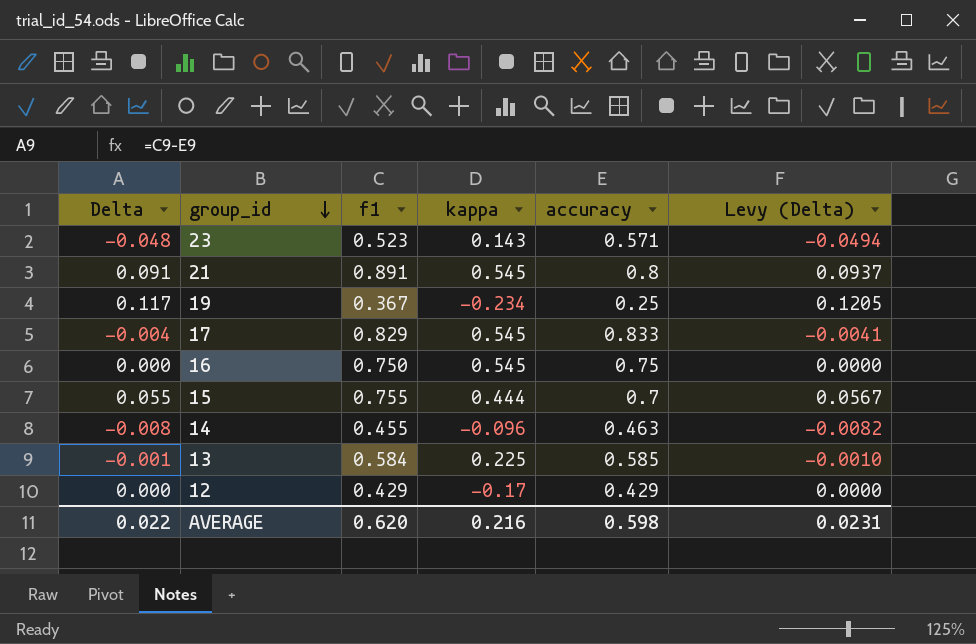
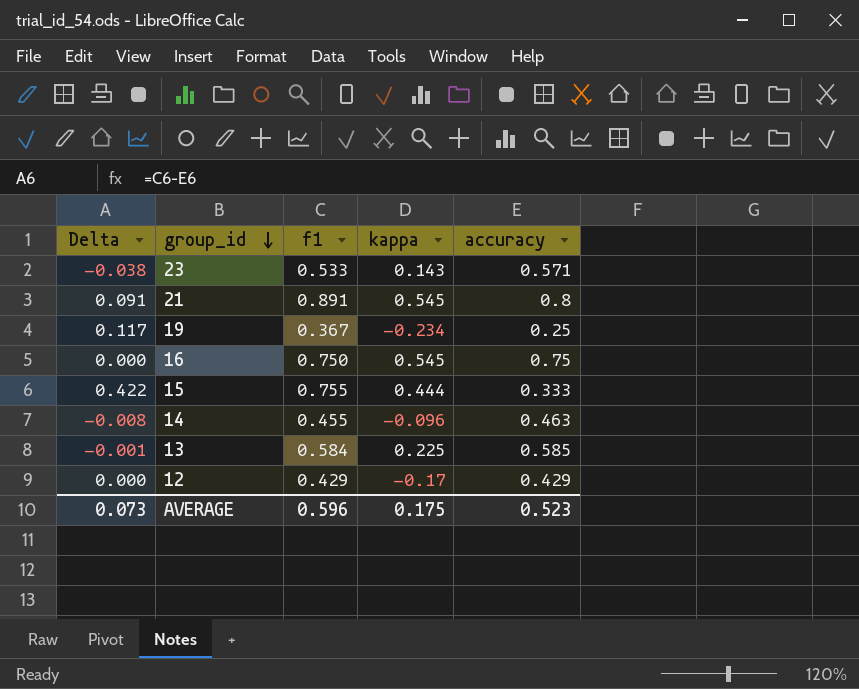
column Levy (Delta) | formula: [Delta] * 1.03 -> none
row 17: -0.004 | 0.829 | 0.545 | 0.833 | -0.0041 -> none
23 | Delta: -0.048 -> -0.038
23 | f1: 0.523 -> 0.533
15 | Delta: 0.055 -> 0.422
15 | accuracy: 0.7 -> 0.333
AVERAGE | Delta: 0.022 -> 0.073
AVERAGE | f1: 0.620 -> 0.596
AVERAGE | kappa: 0.216 -> 0.175
AVERAGE | accuracy: 0.598 -> 0.523

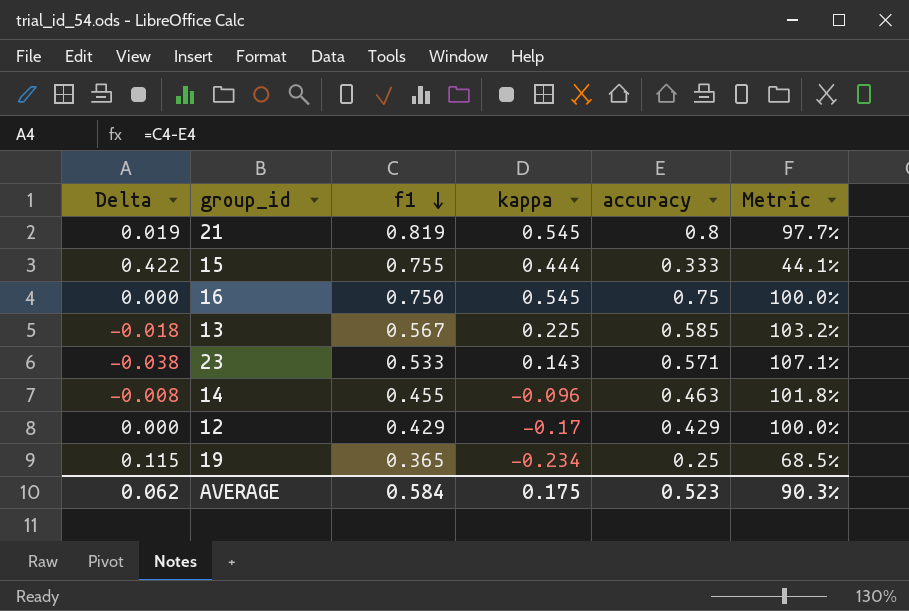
row order: group_id descending -> f1 descending
column Metric | formula: none -> [accuracy] / [f1]
21 | Delta: 0.091 -> 0.019
21 | f1: 0.891 -> 0.819
13 | Delta: -0.001 -> -0.018
13 | f1: 0.584 -> 0.567
19 | Delta: 0.117 -> 0.115
19 | f1: 0.367 -> 0.365
AVERAGE | Delta: 0.073 -> 0.062
AVERAGE | f1: 0.596 -> 0.584

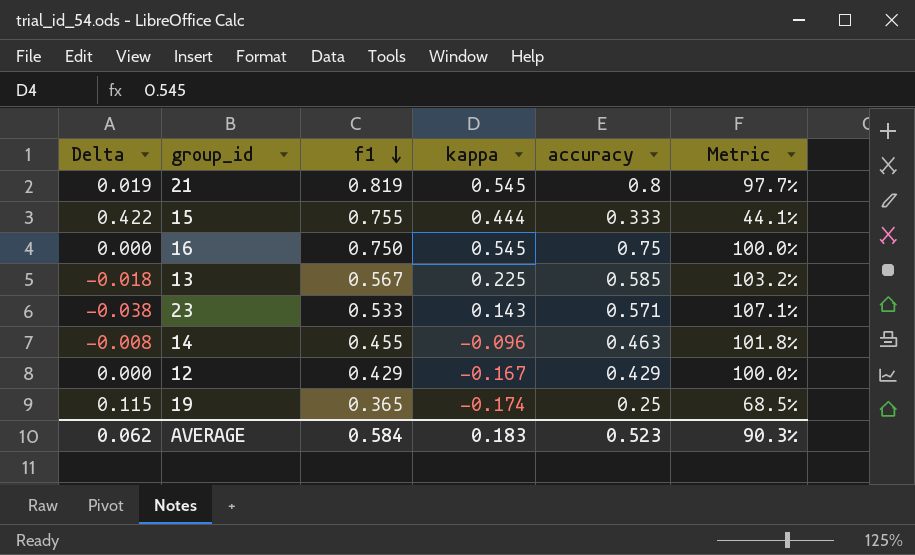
12 | kappa: -0.17 -> -0.167
19 | kappa: -0.234 -> -0.174
AVERAGE | kappa: 0.175 -> 0.183

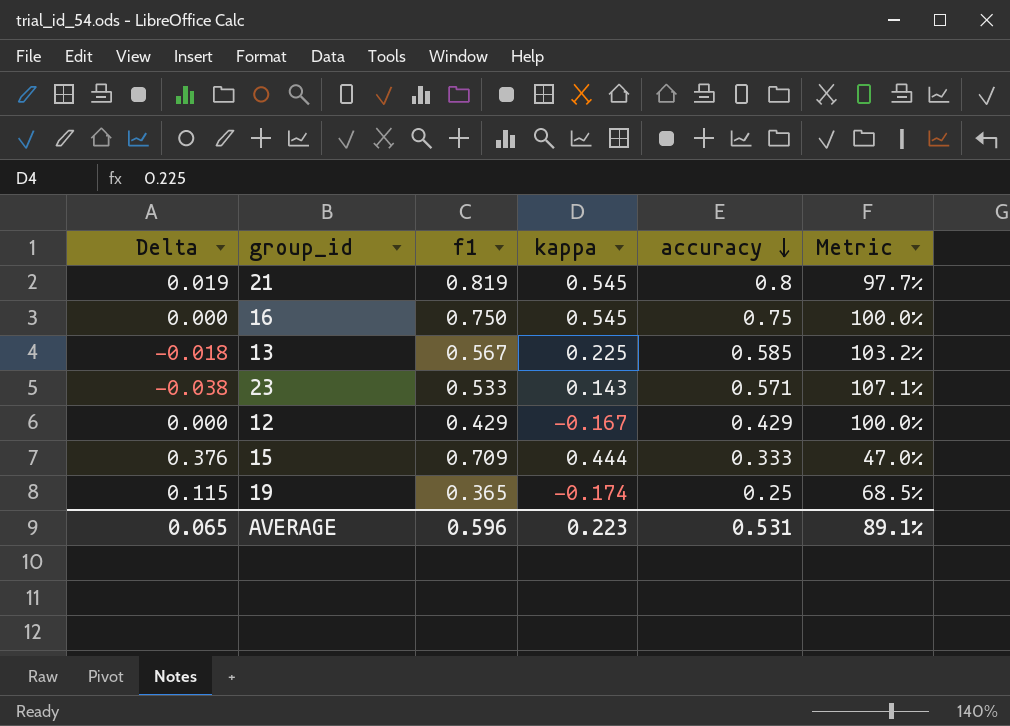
row order: f1 descending -> accuracy descending
row 14: -0.008 | 0.455 | -0.096 | 0.463 | 101.8% -> none
15 | Delta: 0.422 -> 0.376
15 | f1: 0.755 -> 0.709
15 | Metric: 44.1% -> 47.0%
AVERAGE | Delta: 0.062 -> 0.065
AVERAGE | f1: 0.584 -> 0.596
AVERAGE | kappa: 0.183 -> 0.223
AVERAGE | accuracy: 0.523 -> 0.531
AVERAGE | Metric: 90.3% -> 89.1%

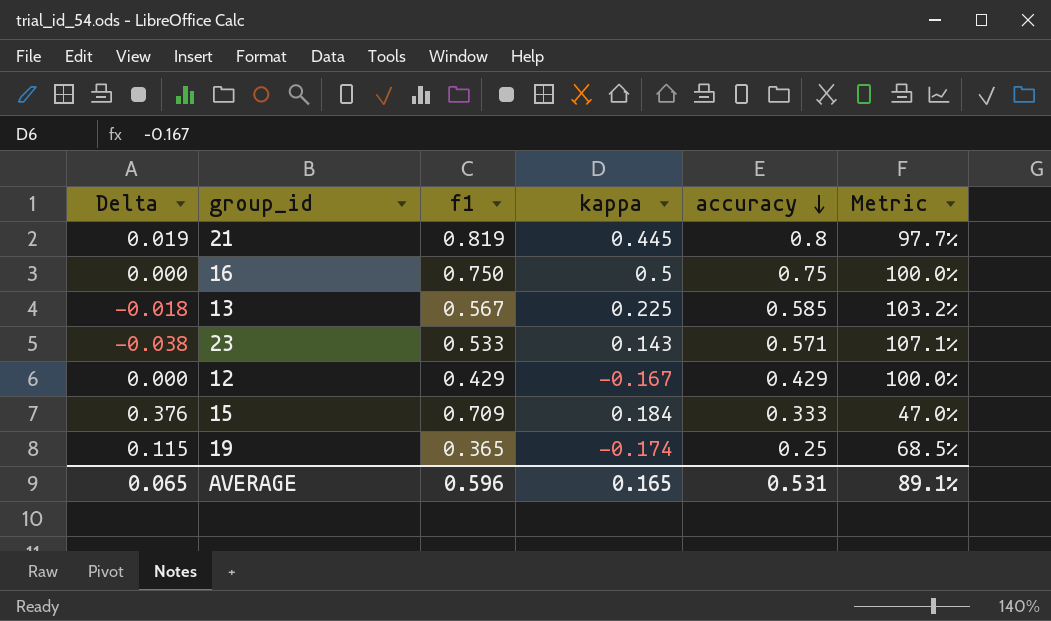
21 | kappa: 0.545 -> 0.445
16 | kappa: 0.545 -> 0.5
15 | kappa: 0.444 -> 0.184
AVERAGE | kappa: 0.223 -> 0.165

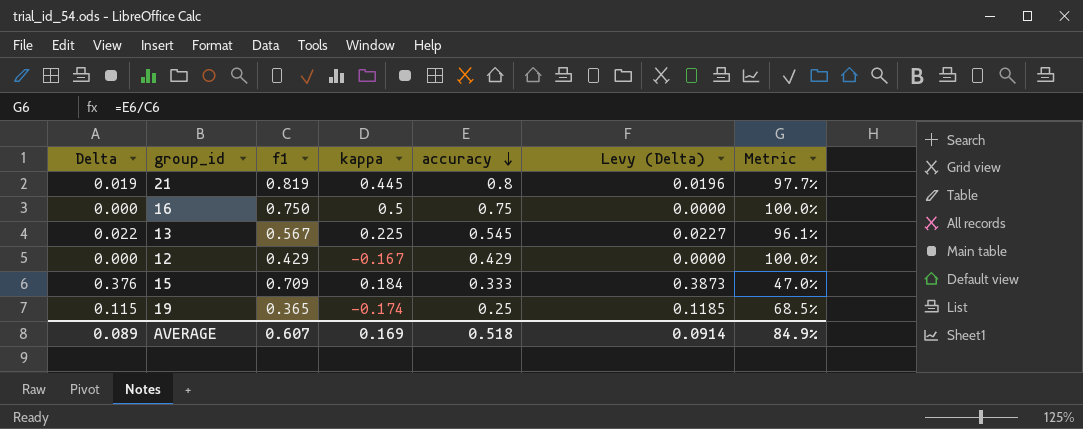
column Levy (Delta) | formula: none -> [Delta] * 1.03
row 23: -0.038 | 0.533 | 0.143 | 0.571 | 107.1% -> none
13 | Delta: -0.018 -> 0.022
13 | accuracy: 0.585 -> 0.545
13 | Metric: 103.2% -> 96.1%
AVERAGE | Delta: 0.065 -> 0.089
AVERAGE | f1: 0.596 -> 0.607
AVERAGE | kappa: 0.165 -> 0.169
AVERAGE | accuracy: 0.531 -> 0.518
AVERAGE | Metric: 89.1% -> 84.9%

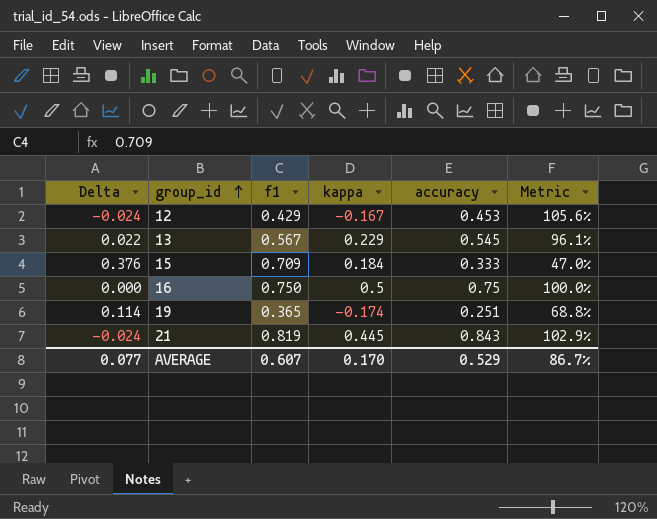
row order: accuracy descending -> group_id ascending
column Levy (Delta) | formula: [Delta] * 1.03 -> none
12 | Delta: 0.000 -> -0.024
12 | accuracy: 0.429 -> 0.453
12 | Metric: 100.0% -> 105.6%
13 | kappa: 0.225 -> 0.229
19 | Delta: 0.115 -> 0.114
19 | accuracy: 0.25 -> 0.251
19 | Metric: 68.5% -> 68.8%
21 | Delta: 0.019 -> -0.024
21 | accuracy: 0.8 -> 0.843
21 | Metric: 97.7% -> 102.9%
AVERAGE | Delta: 0.089 -> 0.077
AVERAGE | kappa: 0.169 -> 0.170
AVERAGE | accuracy: 0.518 -> 0.529
AVERAGE | Metric: 84.9% -> 86.7%

